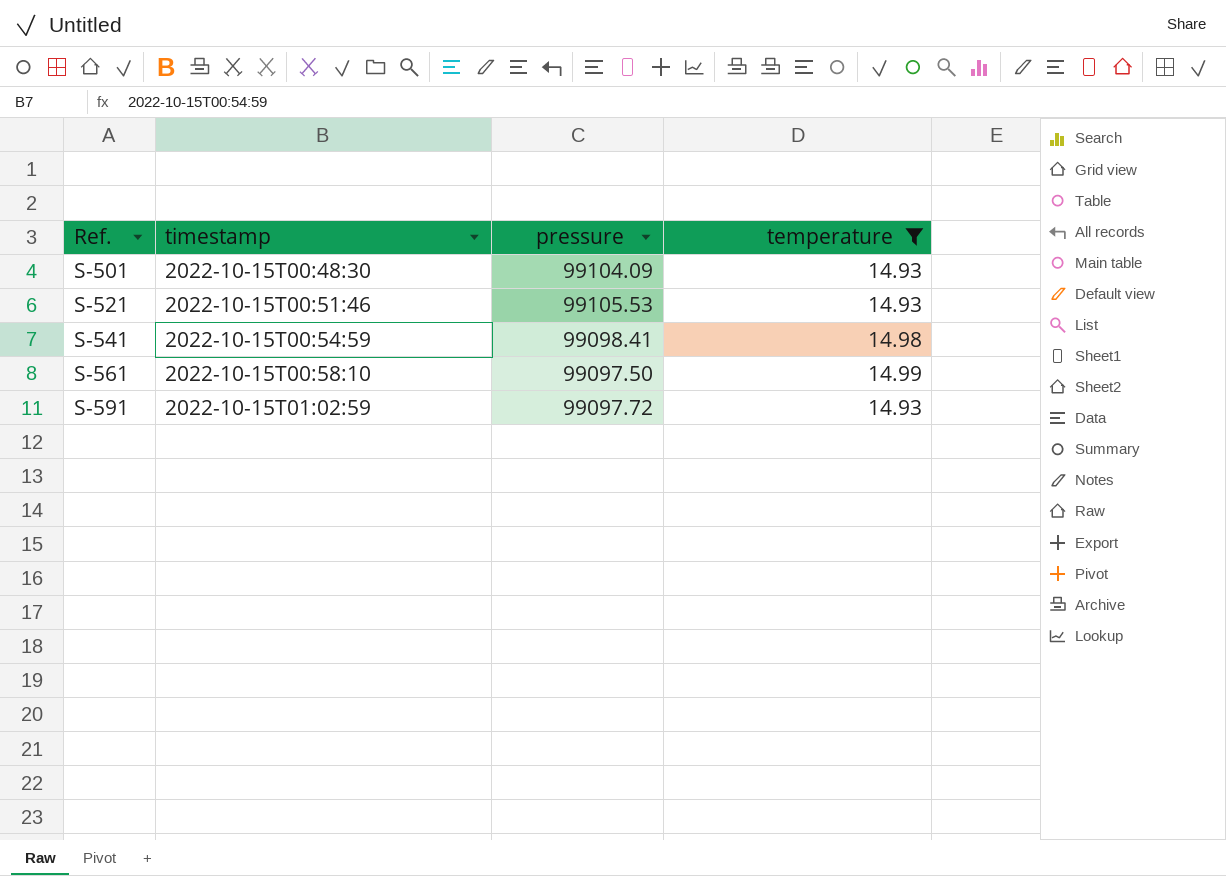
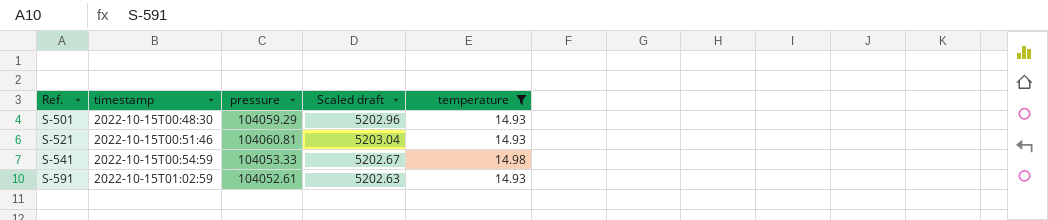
column Scaled draft | formula: none -> [pressure] * 0.05
row S-561: 2022-10-15T00:58:10 | 99097.50 | 14.99 -> none
S-501 | pressure: 99104.09 -> 104059.29
S-521 | pressure: 99105.53 -> 104060.81
S-541 | pressure: 99098.41 -> 104053.33
S-591 | pressure: 99097.72 -> 104052.61

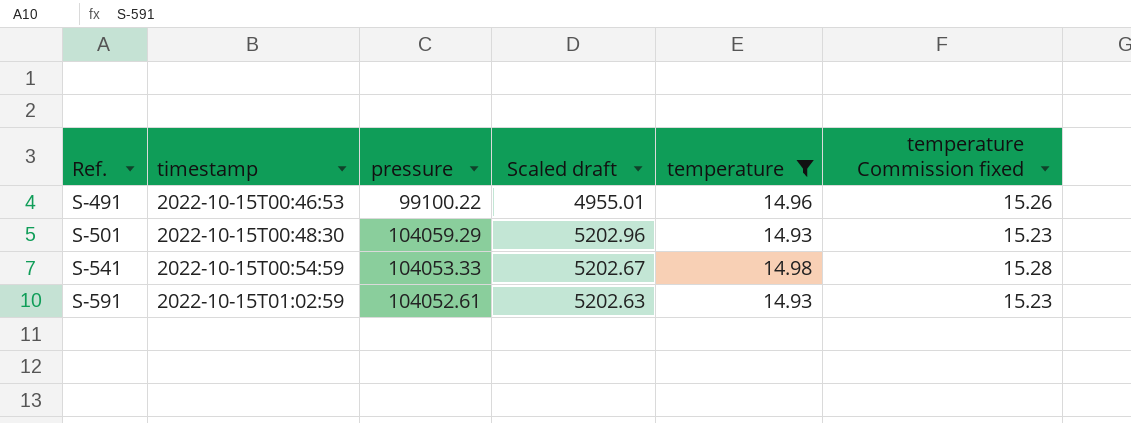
column temperature Commission fixed | formula: none -> [temperature] * 1.02
row S-521: 2022-10-15T00:51:46 | 104060.81 | 5203.04 | 14.93 -> none
row S-491: none -> 2022-10-15T00:46:53 | 99100.22 | 4955.01 | 14.96 | 15.26

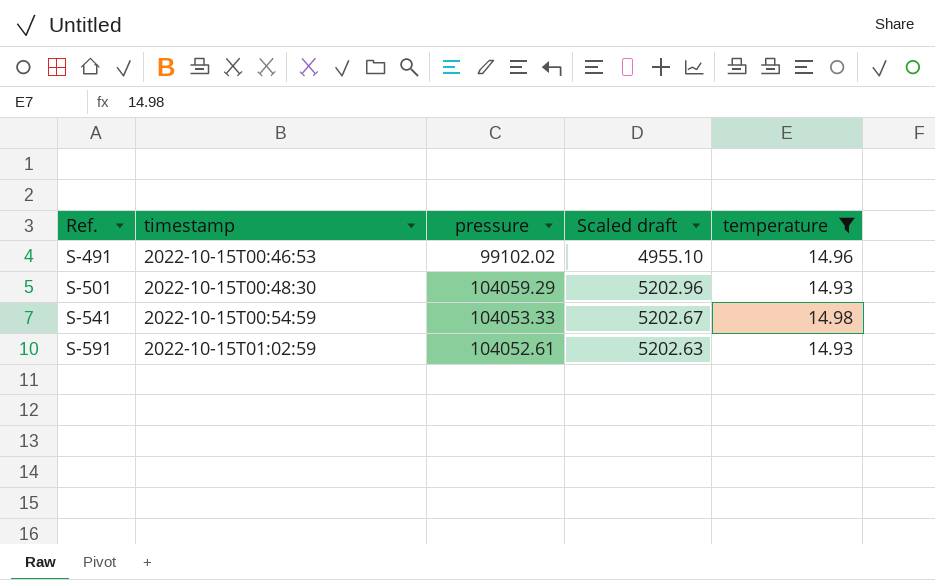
column temperature Commission fixed | formula: [temperature] * 1.02 -> none
S-491 | pressure: 99100.22 -> 99102.02
S-491 | Scaled draft: 4955.01 -> 4955.10

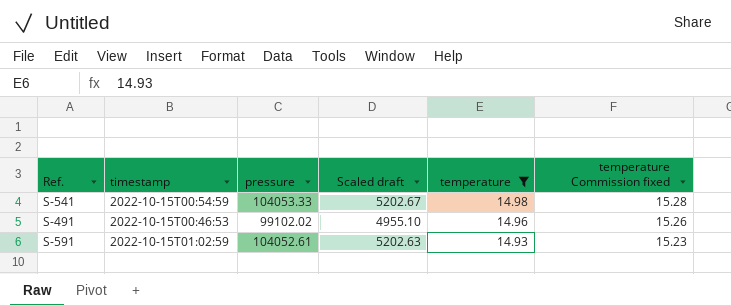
row order: Ref. ascending -> temperature descending
column temperature Commission fixed | formula: none -> [temperature] * 1.02
row S-501: 2022-10-15T00:48:30 | 104059.29 | 5202.96 | 14.93 -> none

